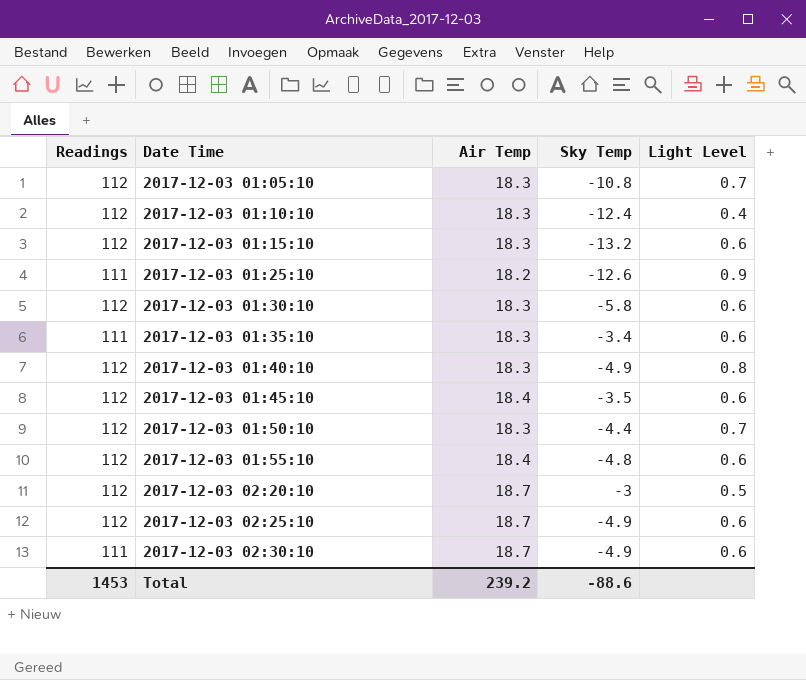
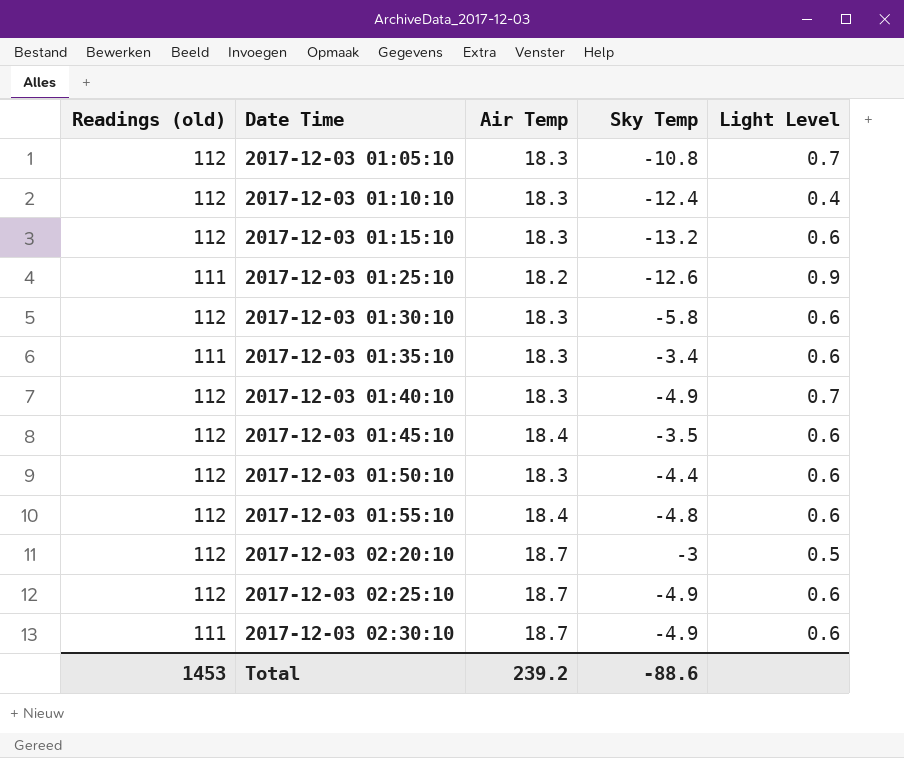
column name: Readings -> Readings (old)
2017-12-03 01:40:10 | Light Level: 0.8 -> 0.7
2017-12-03 01:50:10 | Light Level: 0.7 -> 0.6

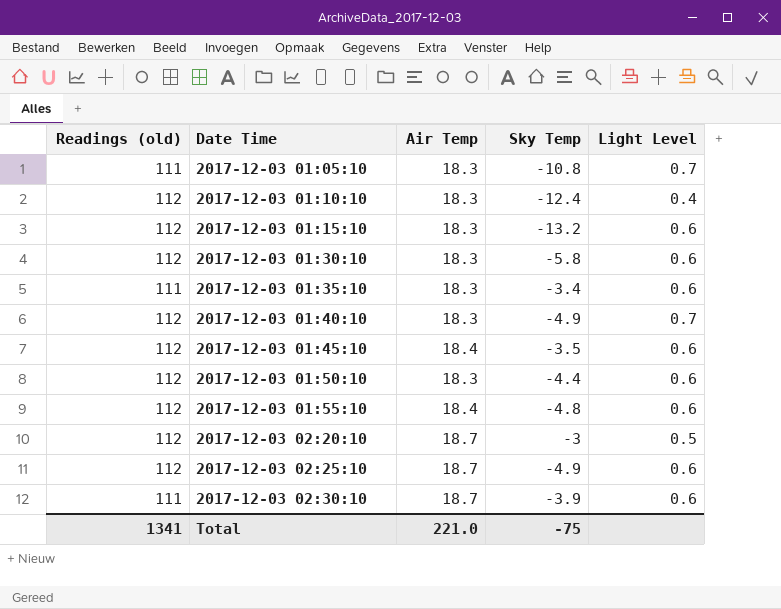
row 2017-12-03 01:25:10: 111 | 18.2 | -12.6 | 0.9 -> none
2017-12-03 01:05:10 | Readings (old): 112 -> 111
2017-12-03 02:30:10 | Sky Temp: -4.9 -> -3.9
Total | Readings (old): 1453 -> 1341
Total | Air Temp: 239.2 -> 221.0
Total | Sky Temp: -88.6 -> -75

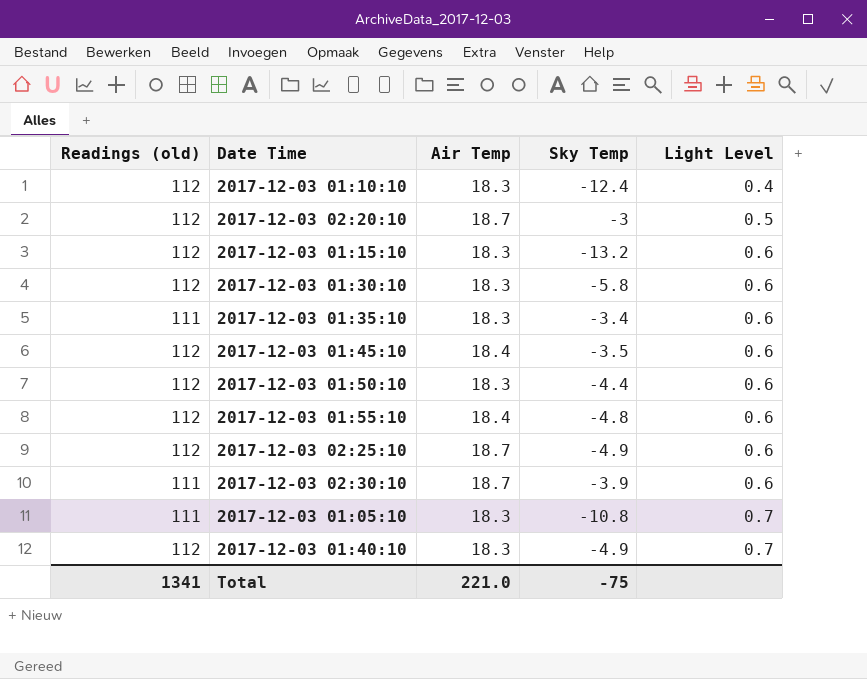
row order: Date Time ascending -> Light Level ascending

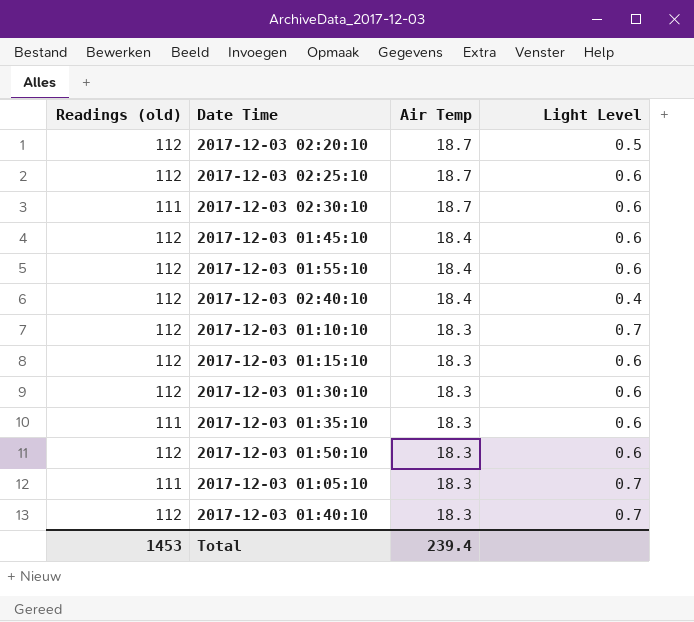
row order: Light Level ascending -> Air Temp descending
column Sky Temp | position: 4 -> none
row 2017-12-03 02:40:10: none -> 112 | 18.4 | 0.4
2017-12-03 01:10:10 | Light Level: 0.4 -> 0.7
Total | Readings (old): 1341 -> 1453
Total | Air Temp: 221.0 -> 239.4

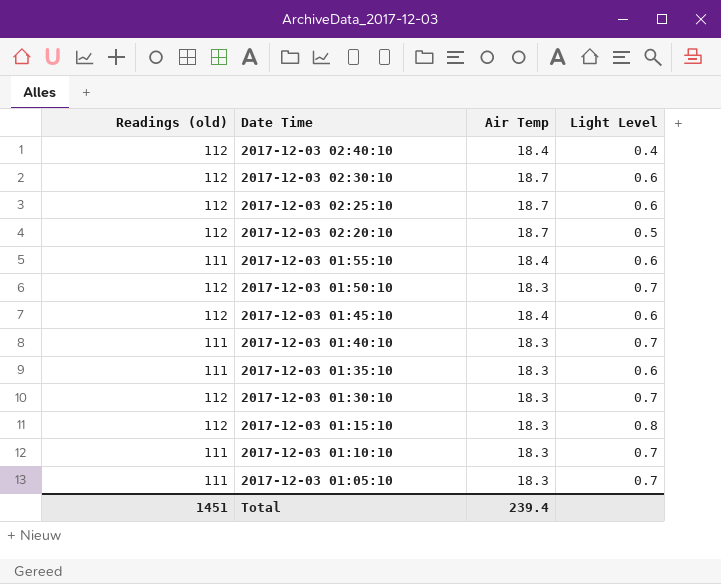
row order: Air Temp descending -> Date Time descending
2017-12-03 02:30:10 | Readings (old): 111 -> 112
2017-12-03 01:55:10 | Readings (old): 112 -> 111
2017-12-03 01:50:10 | Light Level: 0.6 -> 0.7
2017-12-03 01:40:10 | Readings (old): 112 -> 111
2017-12-03 01:30:10 | Light Level: 0.6 -> 0.7
2017-12-03 01:15:10 | Light Level: 0.6 -> 0.8
2017-12-03 01:10:10 | Readings (old): 112 -> 111
Total | Readings (old): 1453 -> 1451

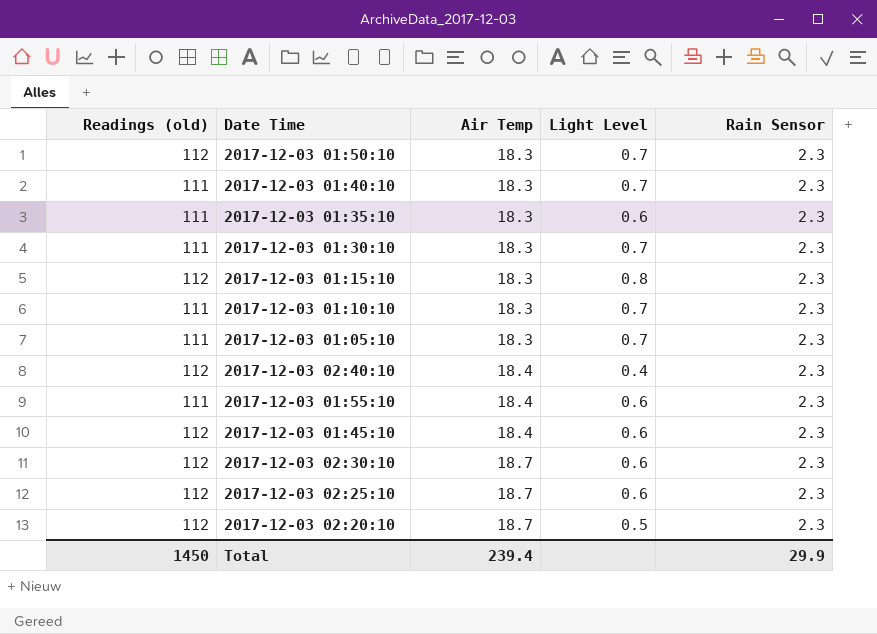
row order: Date Time descending -> Air Temp ascending
column Rain Sensor | position: none -> 5
2017-12-03 01:30:10 | Readings (old): 112 -> 111
Total | Readings (old): 1451 -> 1450

